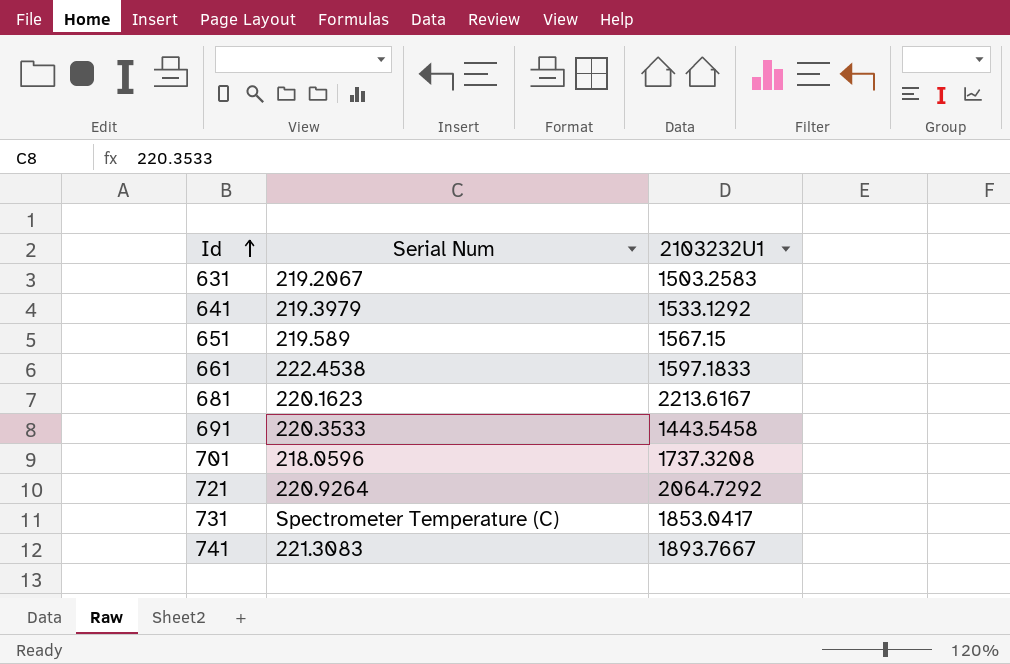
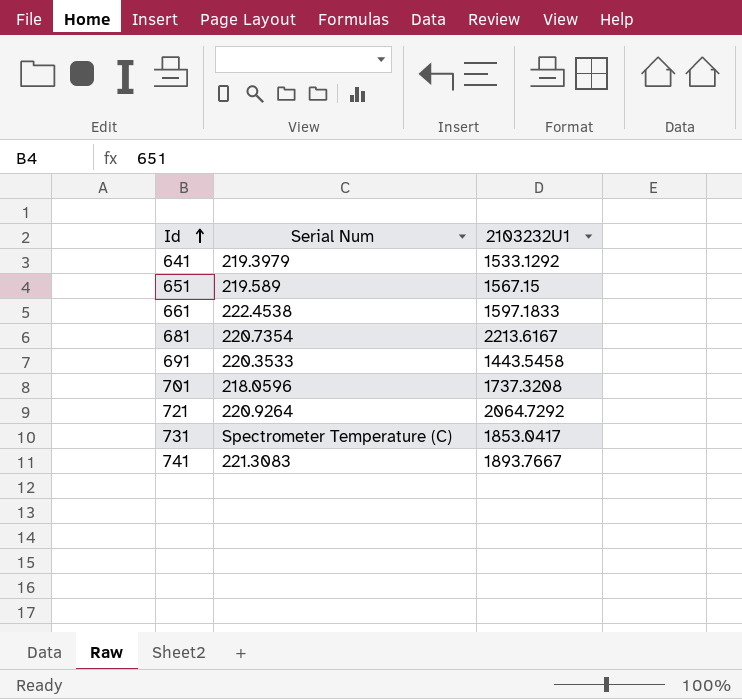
row 631: 219.2067 | 1503.2583 -> none
681 | Serial Num: 220.1623 -> 220.7354

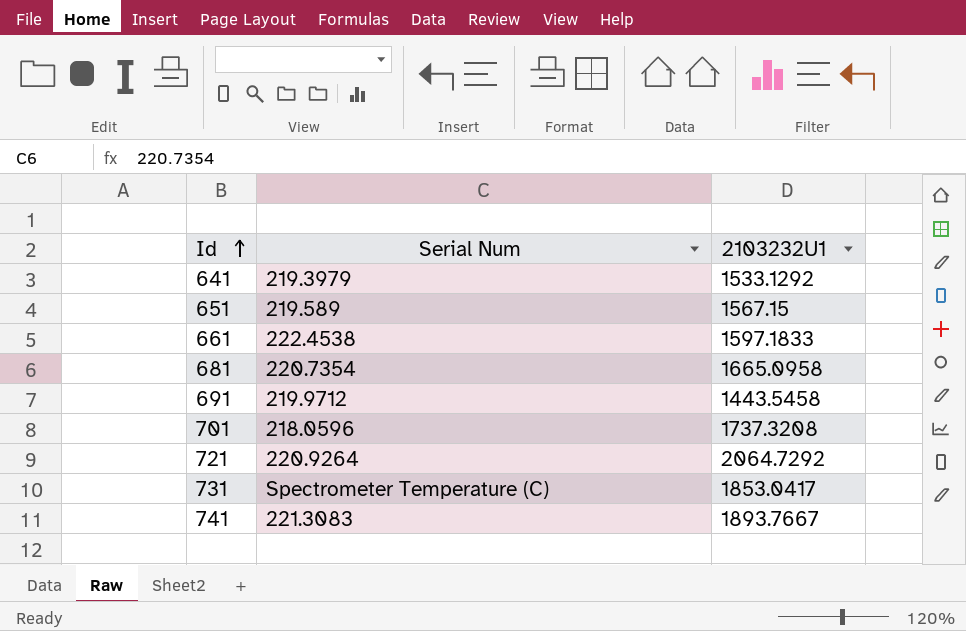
681 | 2103232U1: 2213.6167 -> 1665.0958
691 | Serial Num: 220.3533 -> 219.9712

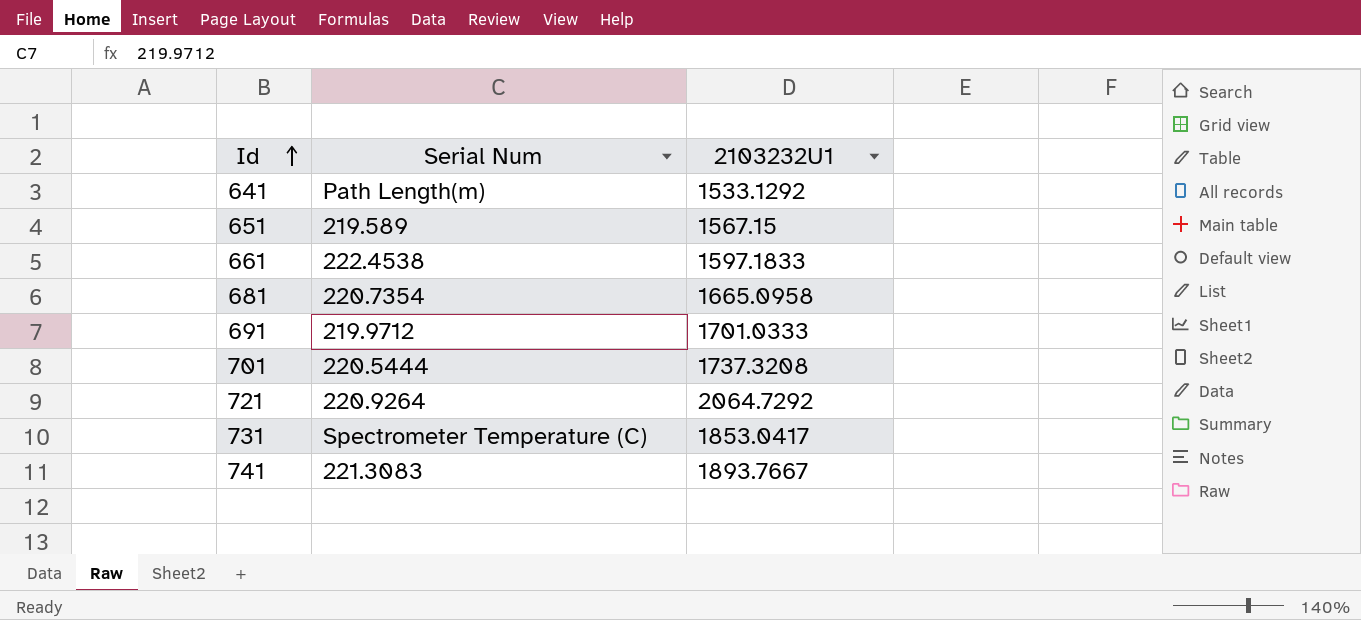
641 | Serial Num: 219.3979 -> Path Length(m)
691 | 2103232U1: 1443.5458 -> 1701.0333
701 | Serial Num: 218.0596 -> 220.5444

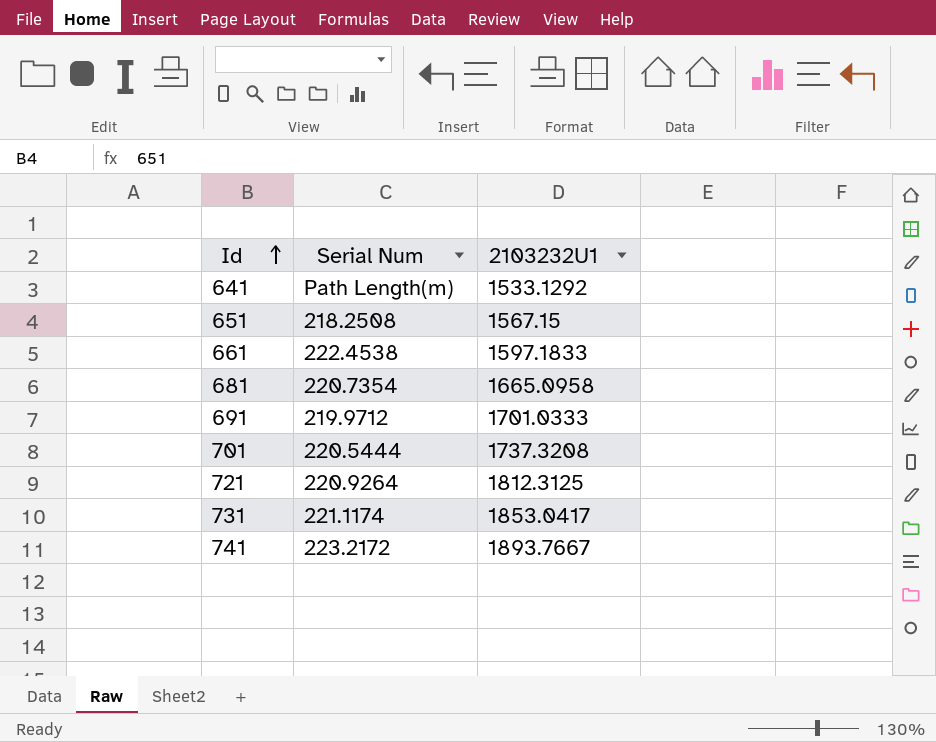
651 | Serial Num: 219.589 -> 218.2508
721 | 2103232U1: 2064.7292 -> 1812.3125
731 | Serial Num: Spectrometer Temperature (C) -> 221.1174
741 | Serial Num: 221.3083 -> 223.2172

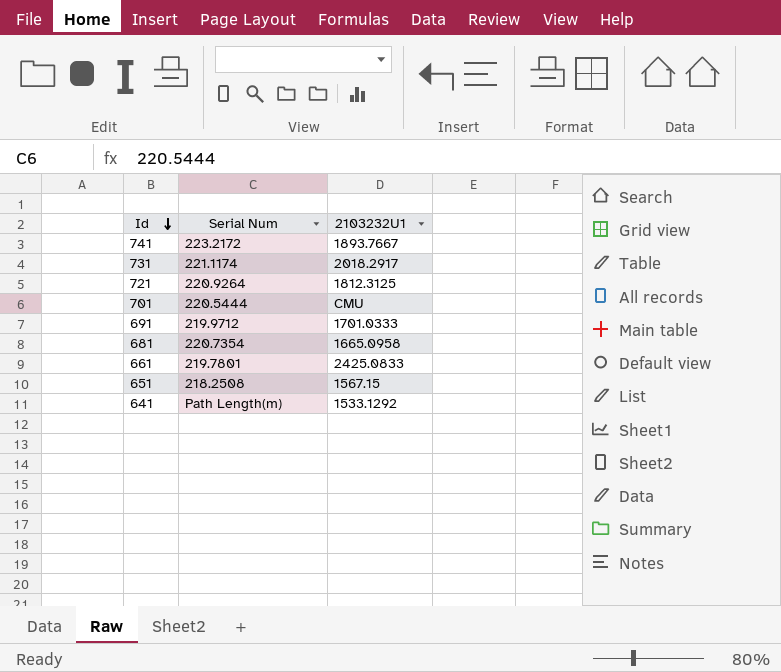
row order: Id ascending -> Id descending
731 | 2103232U1: 1853.0417 -> 2018.2917
701 | 2103232U1: 1737.3208 -> CMU
661 | Serial Num: 222.4538 -> 219.7801
661 | 2103232U1: 1597.1833 -> 2425.0833

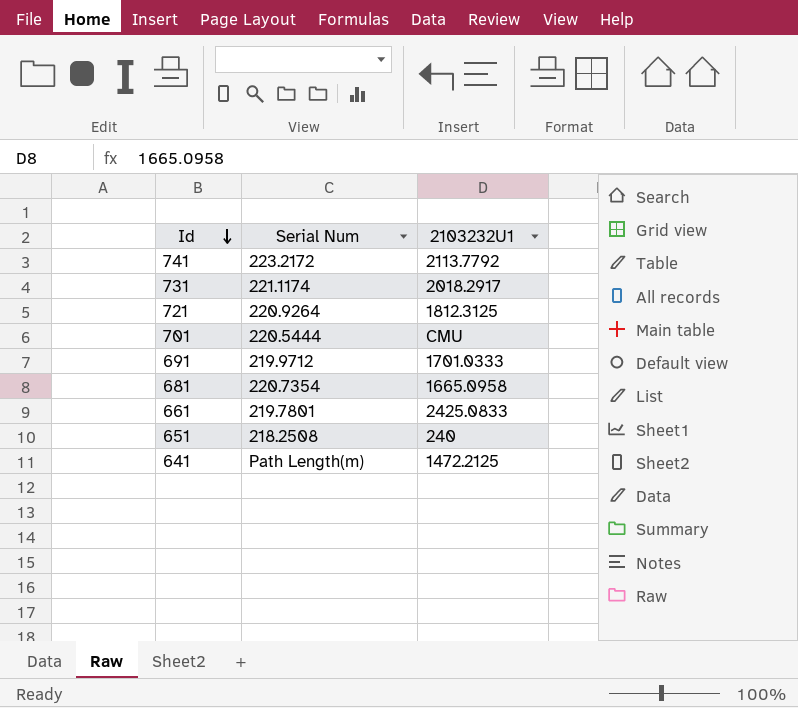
741 | 2103232U1: 1893.7667 -> 2113.7792
651 | 2103232U1: 1567.15 -> 240
641 | 2103232U1: 1533.1292 -> 1472.2125

